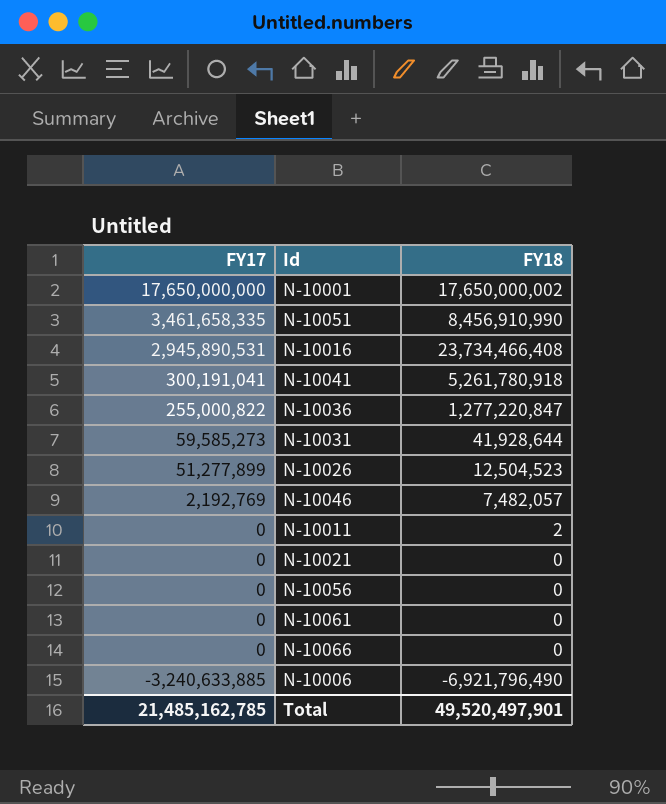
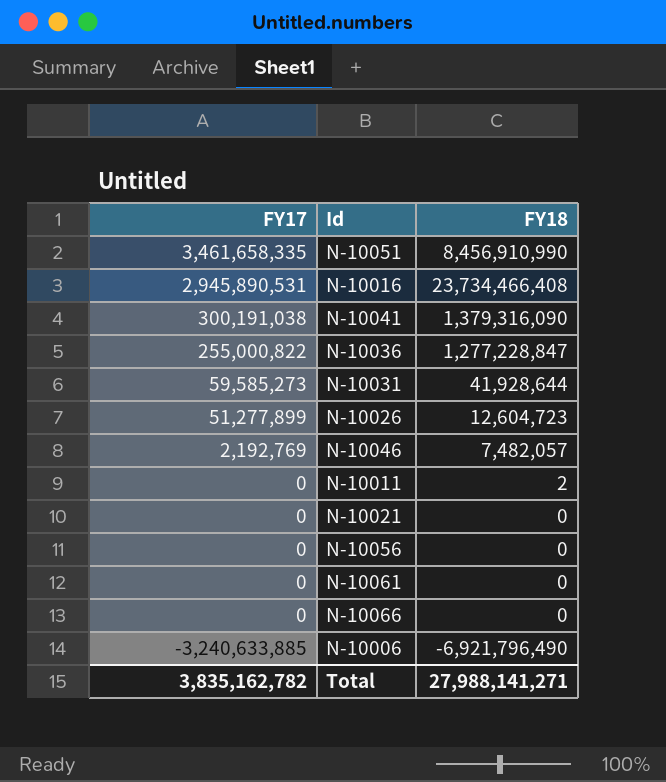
row N-10001: 17,650,000,000 | 17,650,000,002 -> none
N-10041 | FY17: 300,191,041 -> 300,191,038
N-10041 | FY18: 5,261,780,918 -> 1,379,316,090
N-10036 | FY18: 1,277,220,847 -> 1,277,228,847
N-10026 | FY18: 12,504,523 -> 12,604,723
Total | FY17: 21,485,162,785 -> 3,835,162,782
Total | FY18: 49,520,497,901 -> 27,988,141,271

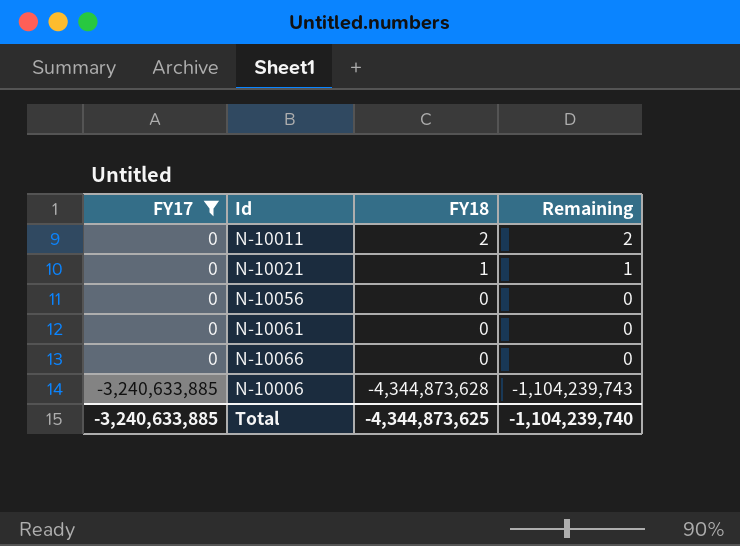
filter: none -> FY17 <= 0
column Remaining | formula: none -> [FY18] - [FY17]
N-10021 | FY18: 0 -> 1
N-10006 | FY18: -6,921,796,490 -> -4,344,873,628
Total | FY17: 3,835,162,782 -> -3,240,633,885
Total | FY18: 27,988,141,271 -> -4,344,873,625

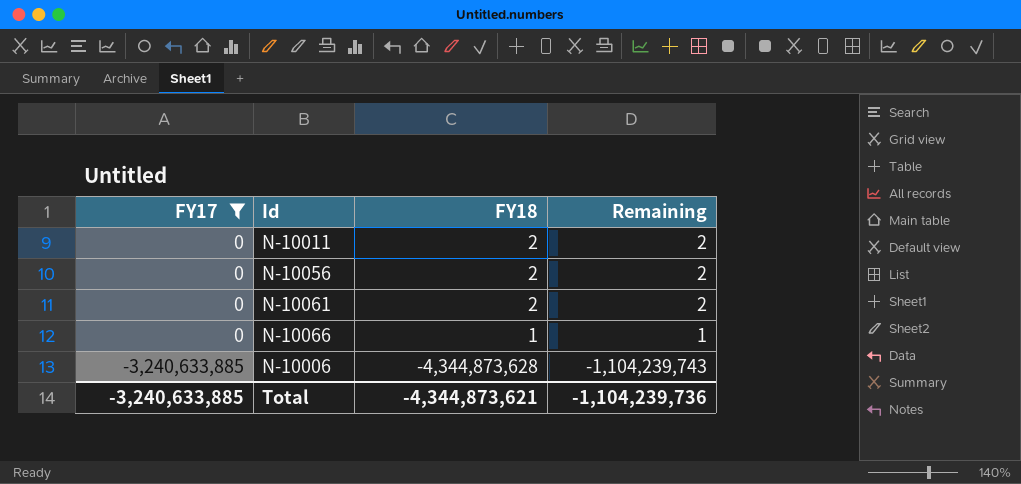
row N-10021: 0 | 1 | 1 -> none
N-10056 | FY18: 0 -> 2
N-10056 | Remaining: 0 -> 2
N-10061 | FY18: 0 -> 2
N-10061 | Remaining: 0 -> 2
N-10066 | FY18: 0 -> 1
N-10066 | Remaining: 0 -> 1
Total | FY18: -4,344,873,625 -> -4,344,873,621
Total | Remaining: -1,104,239,740 -> -1,104,239,736

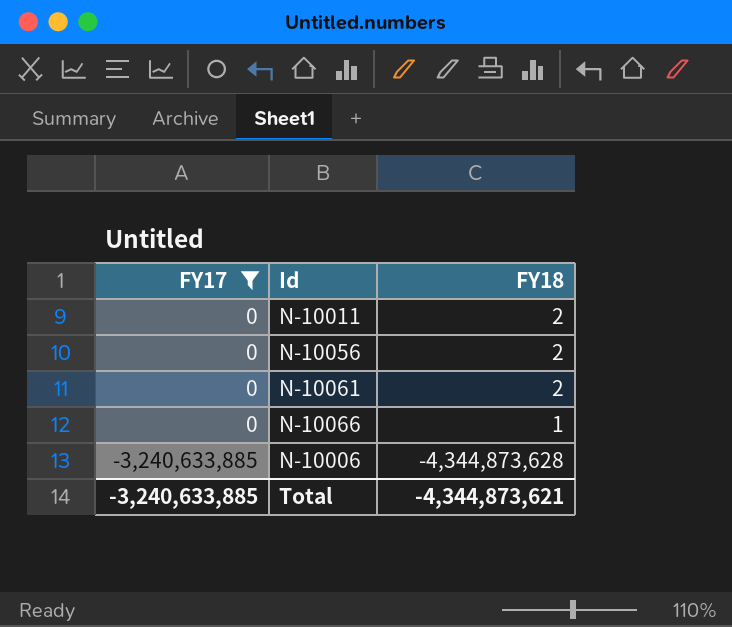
column Remaining | formula: [FY18] - [FY17] -> none

